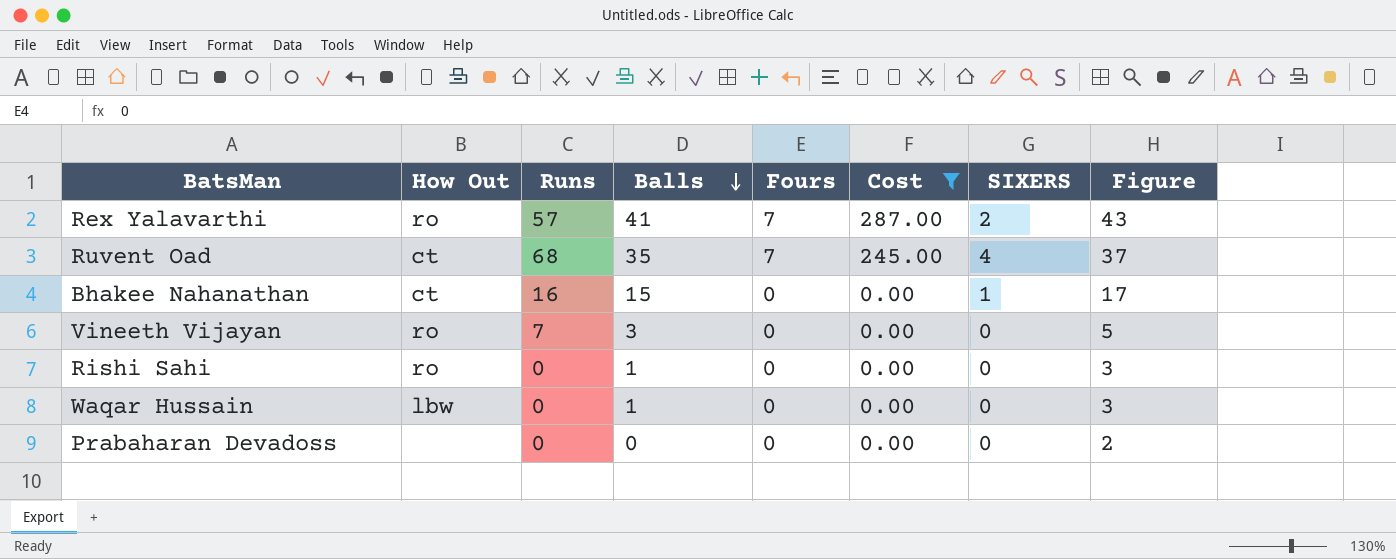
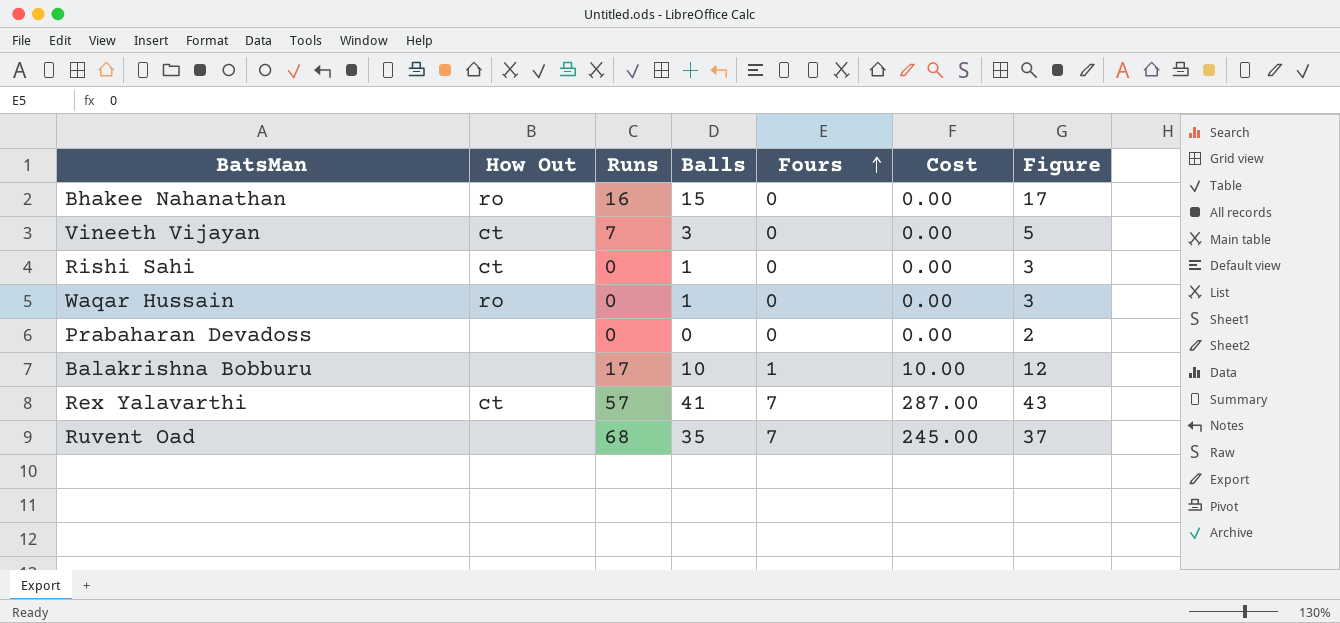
filter: Cost != 10.00 -> none
row order: Balls descending -> Fours ascending
column SIXERS | position: 7 -> none
Bhakee Nahanathan | How Out: ct -> ro
Vineeth Vijayan | How Out: ro -> ct
Rishi Sahi | How Out: ro -> ct
Waqar Hussain | How Out: lbw -> ro
Rex Yalavarthi | How Out: ro -> ct
Ruvent Oad | How Out: ct -> none

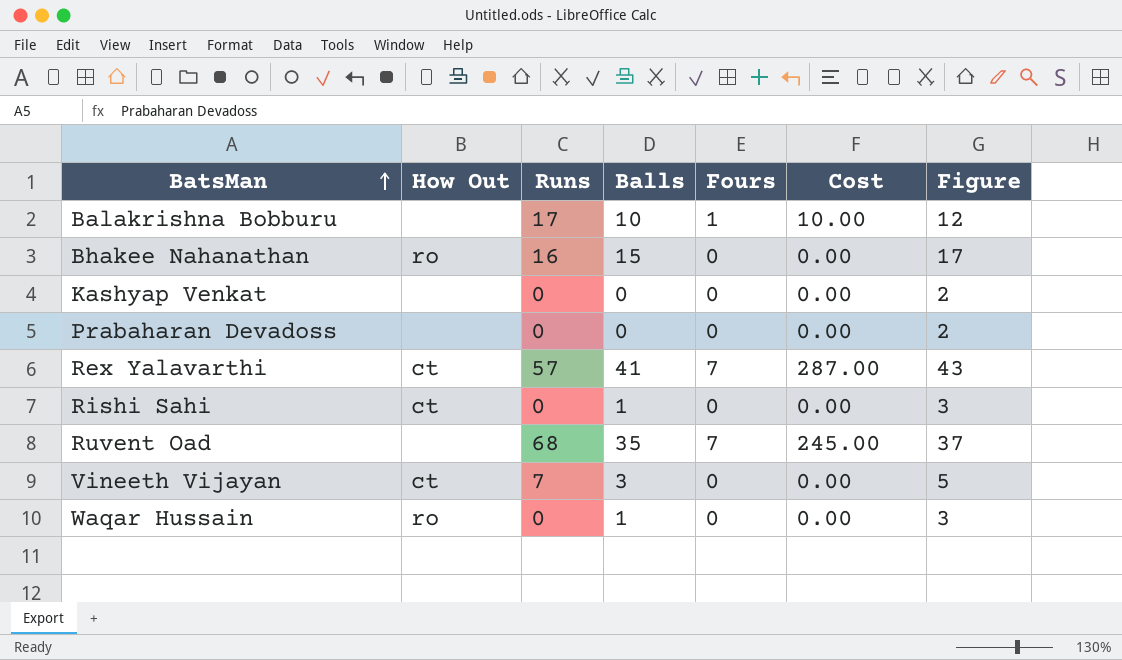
row order: Fours ascending -> BatsMan ascending
row Kashyap Venkat: none -> none | 0 | 0 | 0 | 0.00 | 2

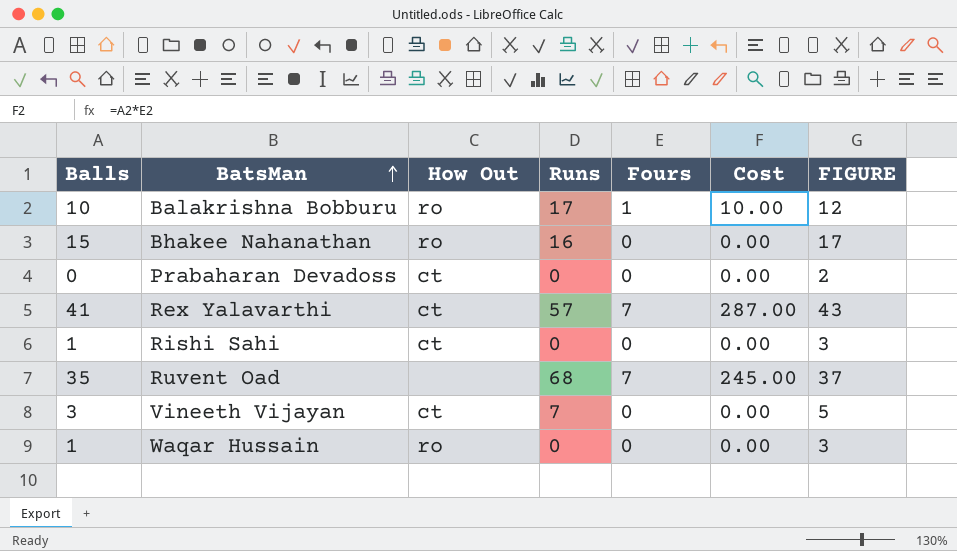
column Balls | position: 4 -> 1
column name: Figure -> FIGURE
row Kashyap Venkat: none | 0 | 0 | 0 | 0.00 | 2 -> none
Balakrishna Bobburu | How Out: none -> ro
Prabaharan Devadoss | How Out: none -> ct

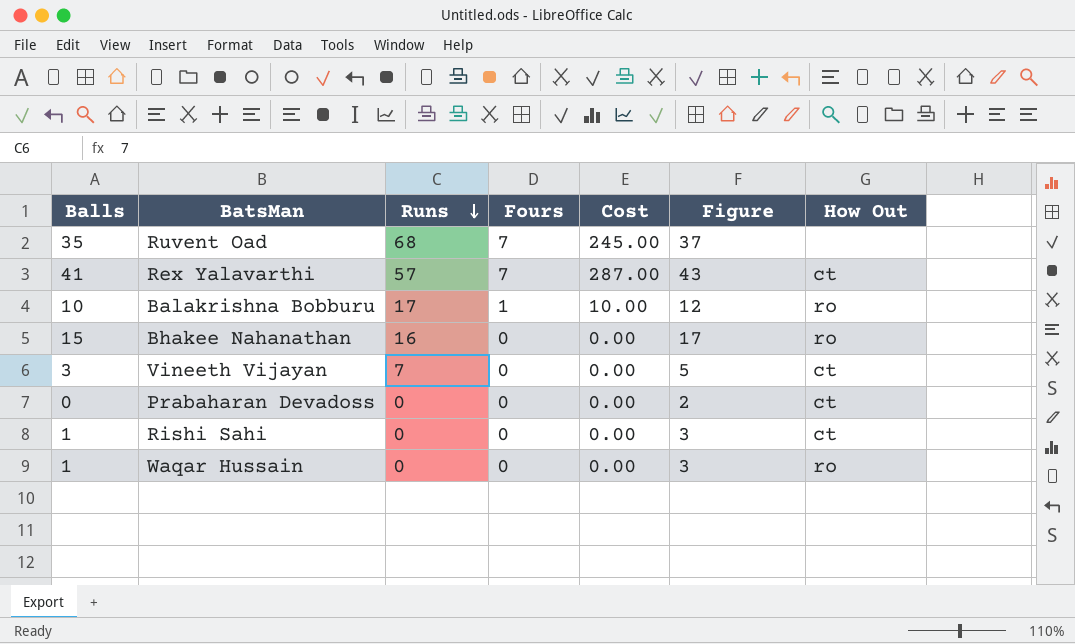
row order: BatsMan ascending -> Runs descending
column name: FIGURE -> Figure
column How Out | position: 3 -> 7

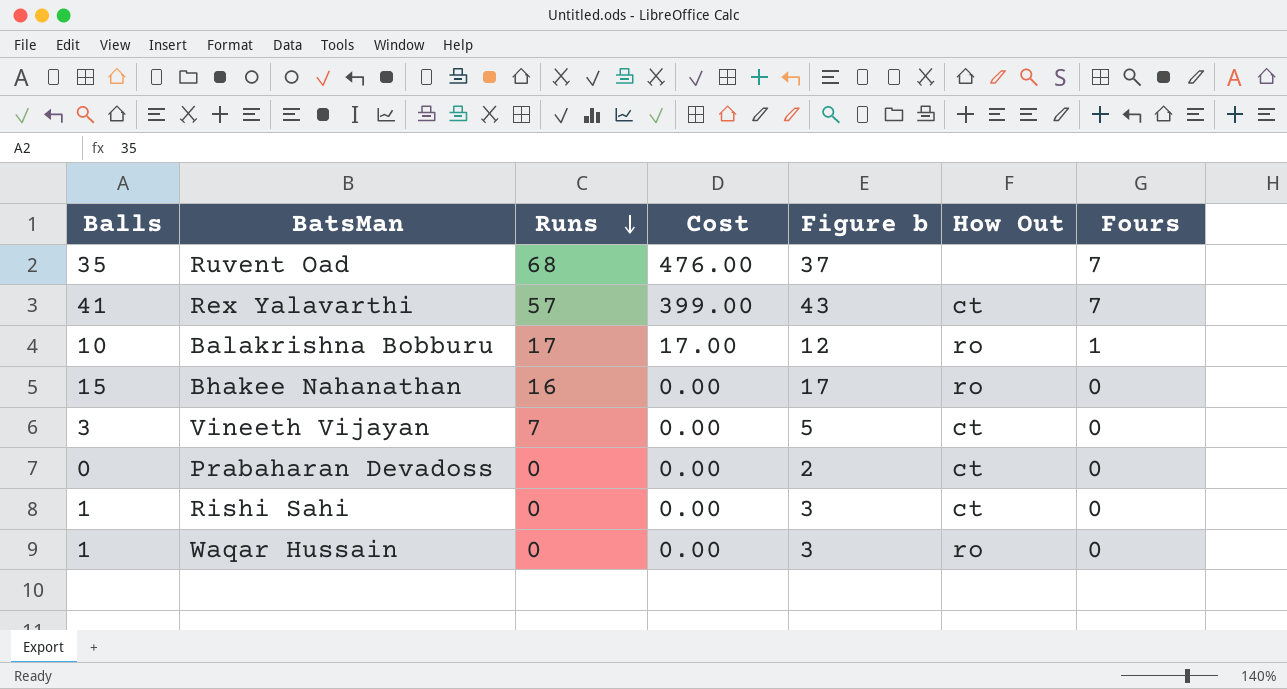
column Cost | formula: [Balls] * [Fours] -> [Runs] * [Fours]
column name: Figure -> Figure b
column Fours | position: 4 -> 7

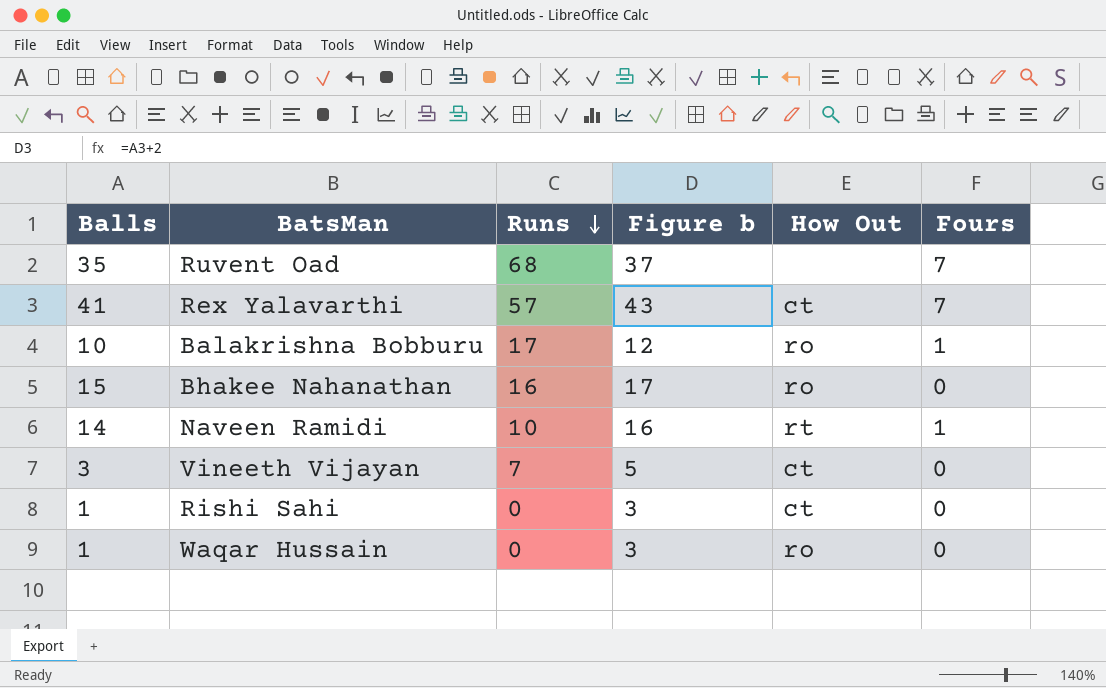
column Cost | formula: [Runs] * [Fours] -> none
row Prabaharan Devadoss: 0 | 0 | 0.00 | 2 | ct | 0 -> none
row Naveen Ramidi: none -> 14 | 10 | 16 | rt | 1

